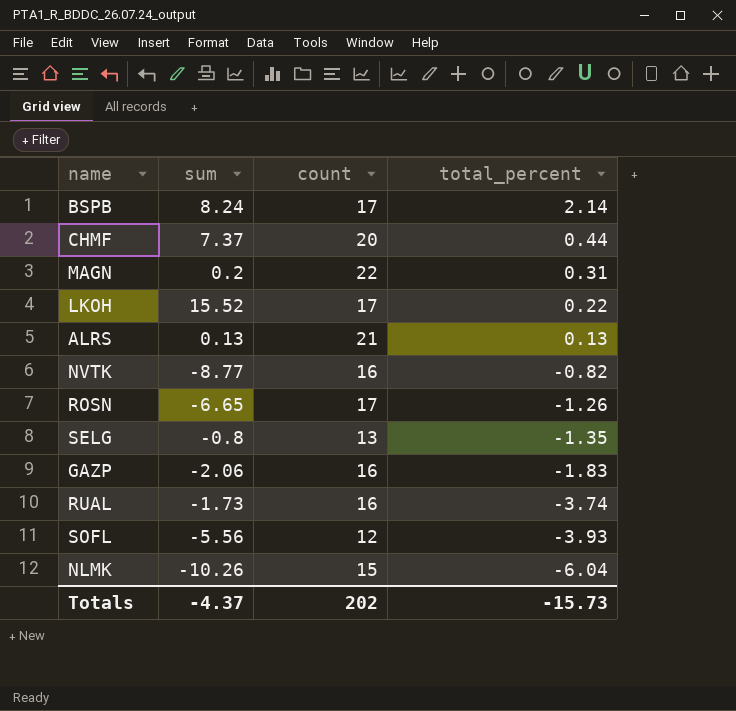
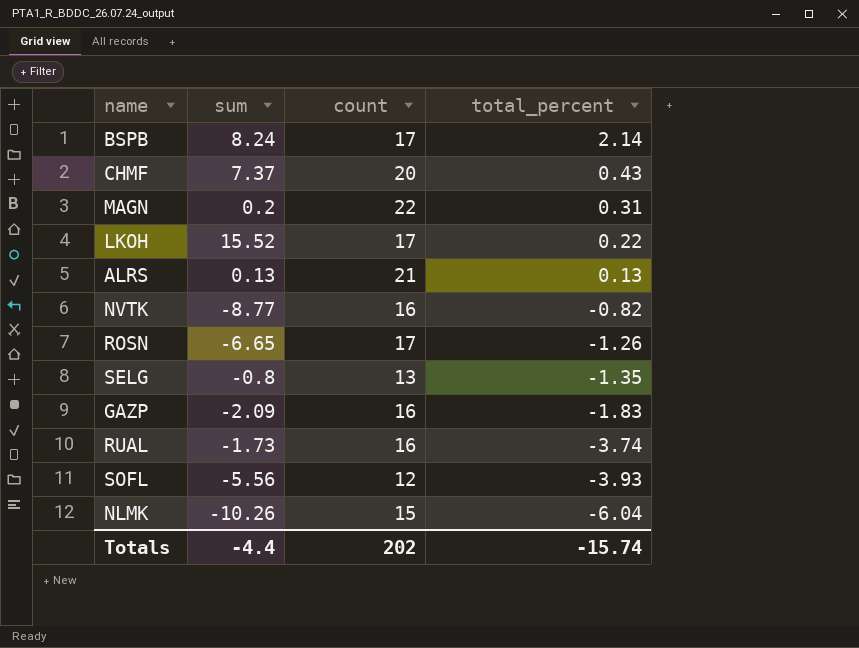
CHMF | total_percent: 0.44 -> 0.43
GAZP | sum: -2.06 -> -2.09
Totals | sum: -4.37 -> -4.4
Totals | total_percent: -15.73 -> -15.74

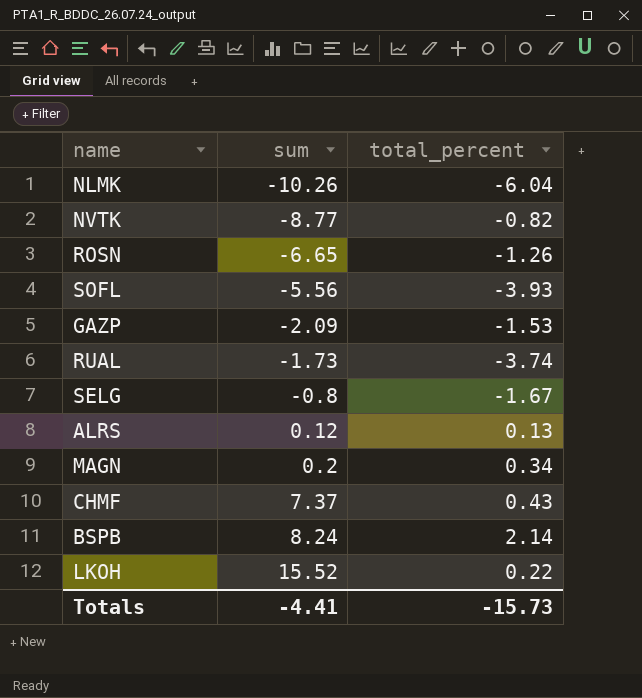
row order: total_percent descending -> sum ascending
column count | position: 3 -> none
GAZP | total_percent: -1.83 -> -1.53
SELG | total_percent: -1.35 -> -1.67
ALRS | sum: 0.13 -> 0.12
MAGN | total_percent: 0.31 -> 0.34
Totals | sum: -4.4 -> -4.41
Totals | total_percent: -15.74 -> -15.73

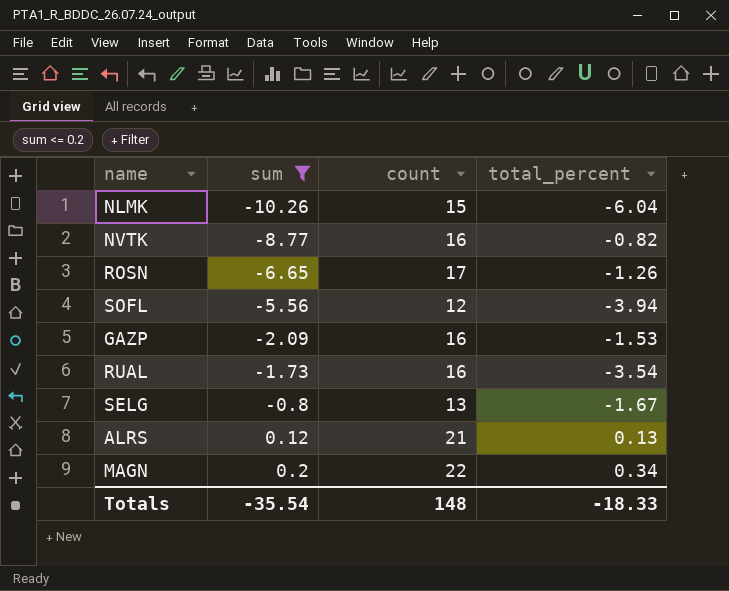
filter: none -> sum <= 0.2
column count | position: none -> 3
SOFL | total_percent: -3.93 -> -3.94
RUAL | total_percent: -3.74 -> -3.54
Totals | sum: -4.41 -> -35.54
Totals | total_percent: -15.73 -> -18.33

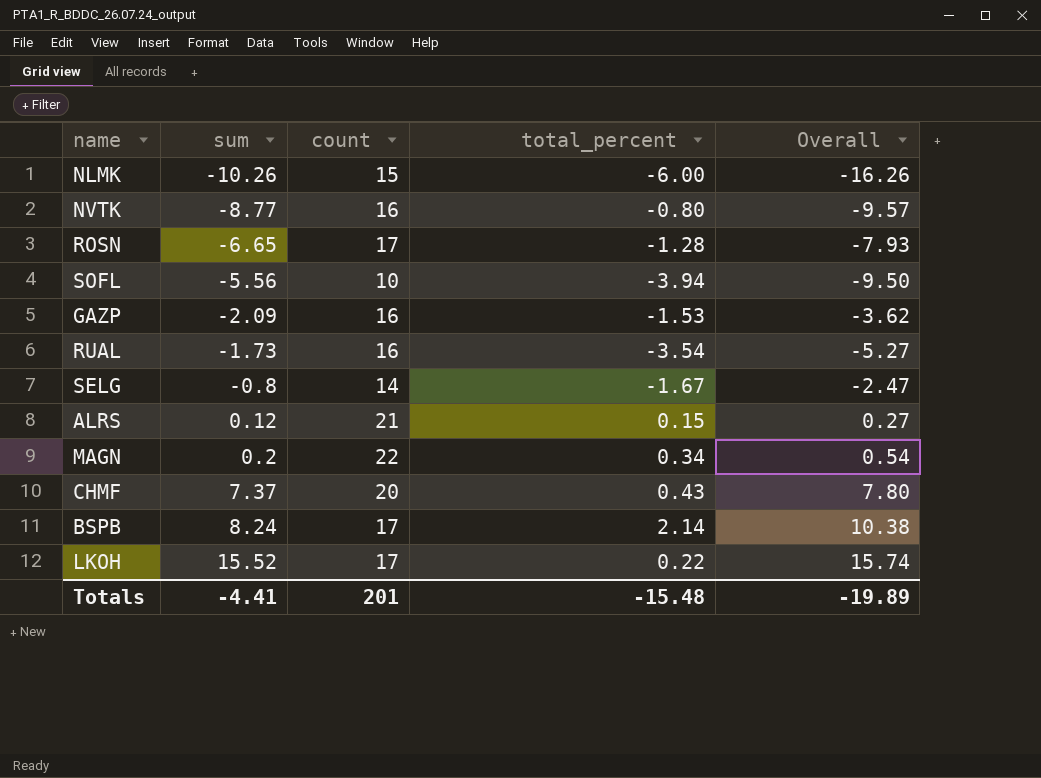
filter: sum <= 0.2 -> none
column Overall | formula: none -> [sum] + [total_percent]
NLMK | total_percent: -6.04 -> -6.00
NVTK | total_percent: -0.82 -> -0.80
ROSN | total_percent: -1.26 -> -1.28
SOFL | count: 12 -> 10
SELG | count: 13 -> 14
ALRS | total_percent: 0.13 -> 0.15
Totals | sum: -35.54 -> -4.41
Totals | count: 148 -> 201
Totals | total_percent: -18.33 -> -15.48

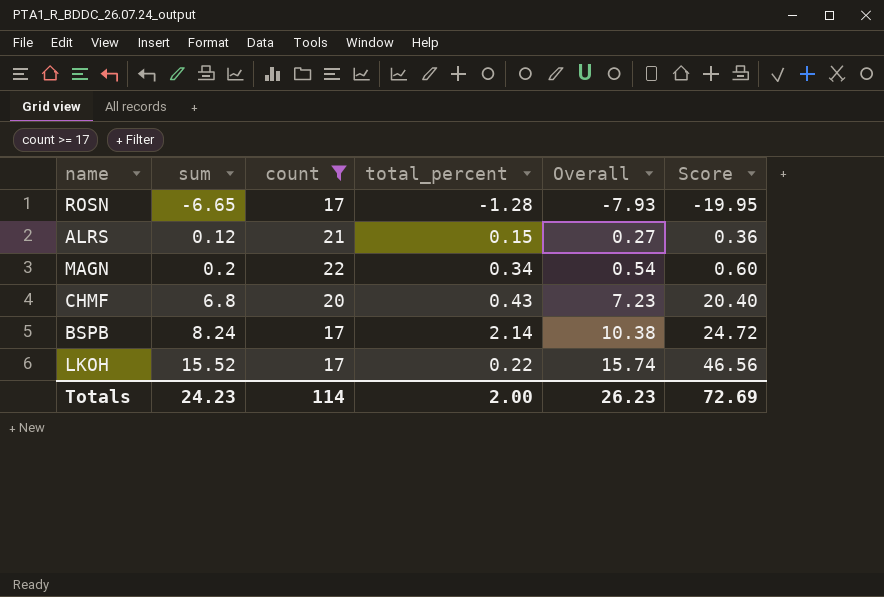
filter: none -> count >= 17
column Score | formula: none -> [sum] * 3
CHMF | sum: 7.37 -> 6.8
CHMF | Overall: 7.80 -> 7.23
Totals | sum: -4.41 -> 24.23
Totals | count: 201 -> 114
Totals | total_percent: -15.48 -> 2.00
Totals | Overall: -19.89 -> 26.23

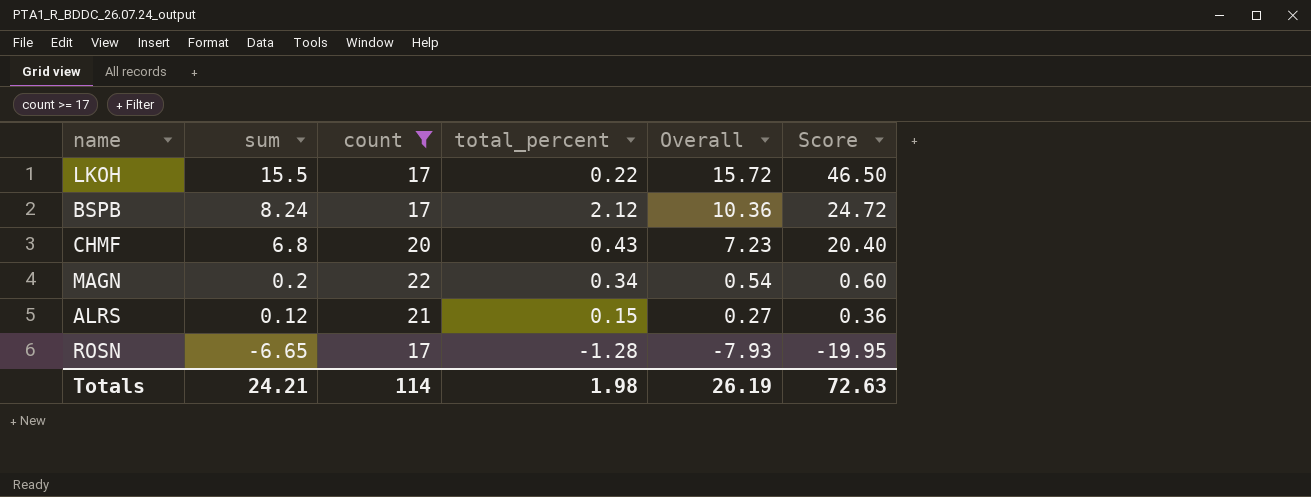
row order: sum ascending -> sum descending
LKOH | sum: 15.52 -> 15.5
LKOH | Overall: 15.74 -> 15.72
LKOH | Score: 46.56 -> 46.50
BSPB | total_percent: 2.14 -> 2.12
BSPB | Overall: 10.38 -> 10.36
Totals | sum: 24.23 -> 24.21
Totals | total_percent: 2.00 -> 1.98
Totals | Overall: 26.23 -> 26.19
Totals | Score: 72.69 -> 72.63

